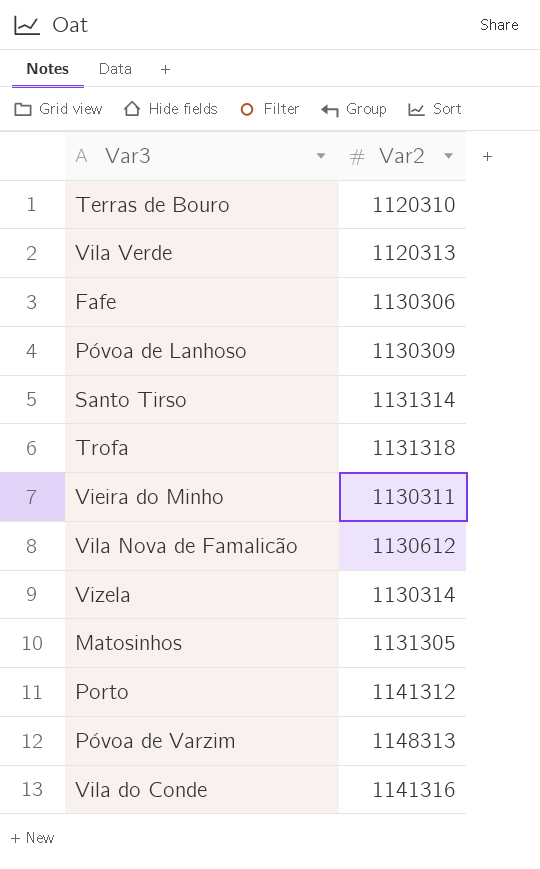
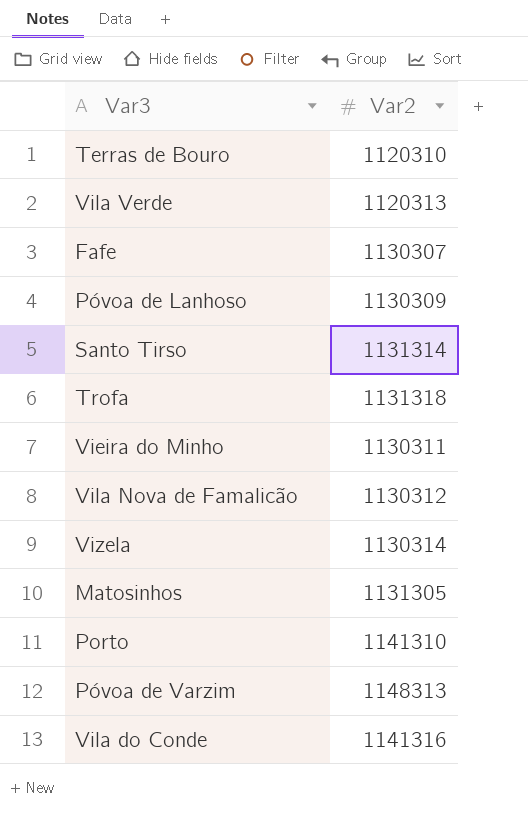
Fafe | Var2: 1130306 -> 1130307
Vila Nova de Famalicão | Var2: 1130612 -> 1130312
Porto | Var2: 1141312 -> 1141310

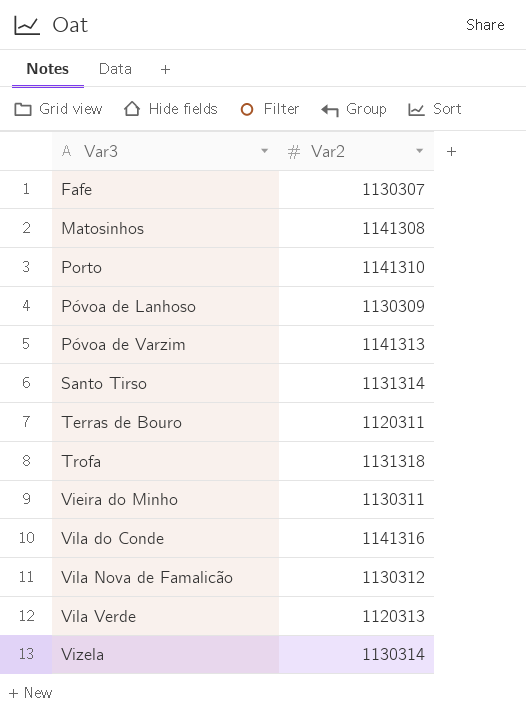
row order: none -> Var3 ascending
Matosinhos | Var2: 1131305 -> 1141308
Póvoa de Varzim | Var2: 1148313 -> 1141313
Terras de Bouro | Var2: 1120310 -> 1120311

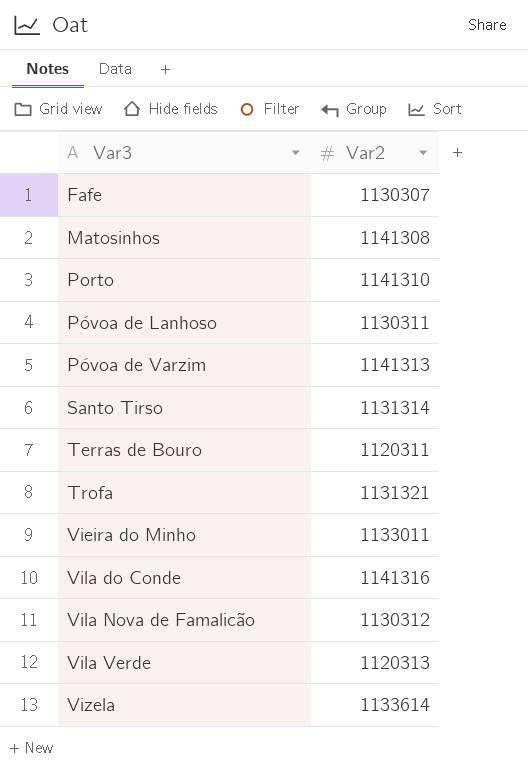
Póvoa de Lanhoso | Var2: 1130309 -> 1130311
Trofa | Var2: 1131318 -> 1131321
Vieira do Minho | Var2: 1130311 -> 1133011
Vizela | Var2: 1130314 -> 1133614

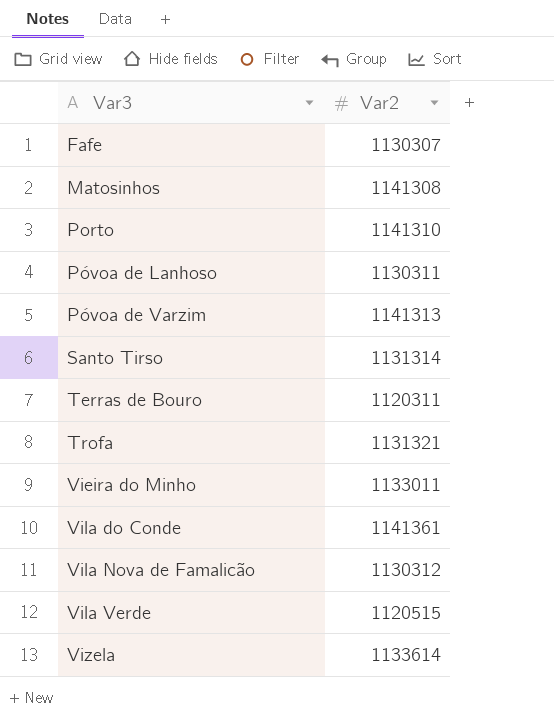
Vila do Conde | Var2: 1141316 -> 1141361
Vila Verde | Var2: 1120313 -> 1120515

